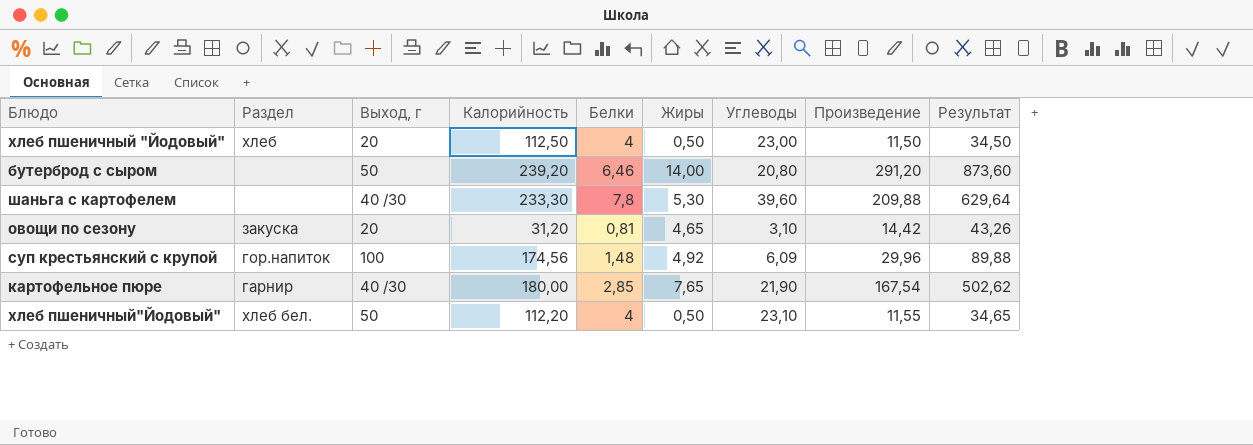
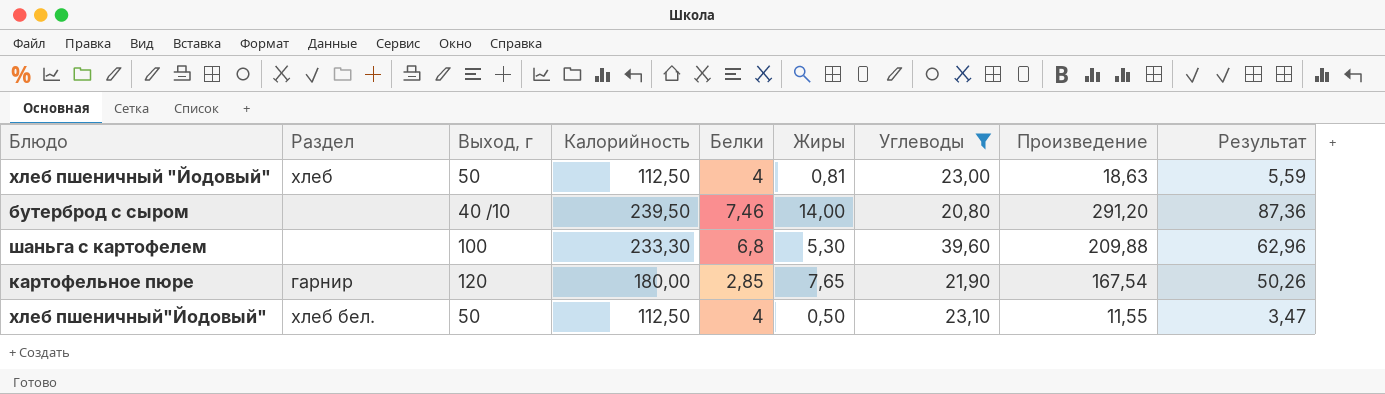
filter: none -> Углеводы >= 20,80
column Результат | formula: [Произведение] * 3 -> [Произведение] * 0,3
хлеб пшеничный "Йодовый" | Выход, г: 20 -> 50
хлеб пшеничный "Йодовый" | Жиры: 0,50 -> 0,81
хлеб пшеничный "Йодовый" | Произведение: 11,50 -> 18,63
бутерброд с сыром | Выход, г: 50 -> 40 /10
бутерброд с сыром | Калорийность: 239,20 -> 239,50
бутерброд с сыром | Белки: 6,46 -> 7,46
шаньга с картофелем | Выход, г: 40 /30 -> 100
шаньга с картофелем | Белки: 7,8 -> 6,8
картофельное пюре | Выход, г: 40 /30 -> 120
хлеб пшеничный"Йодовый" | Калорийность: 112,20 -> 112,50

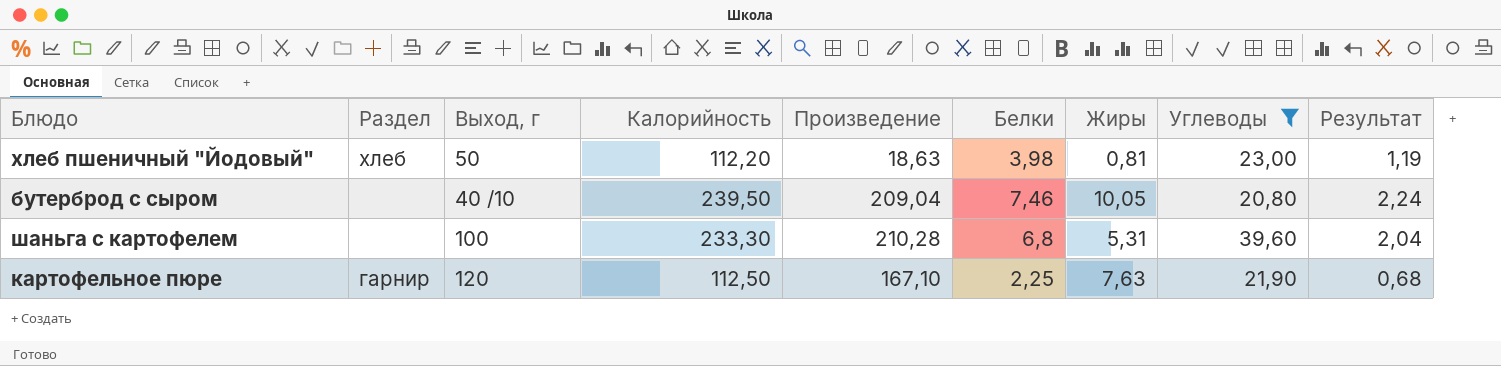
column Произведение | position: 8 -> 5
column Результат | formula: [Произведение] * 0,3 -> [Белки] * 0,3
row хлеб пшеничный"Йодовый": хлеб бел. | 50 | 112,50 | 4 | 0,50 | 23,10 | 11,55 | 3,47 -> none
хлеб пшеничный "Йодовый" | Калорийность: 112,50 -> 112,20
хлеб пшеничный "Йодовый" | Белки: 4 -> 3,98
бутерброд с сыром | Произведение: 291,20 -> 209,04
бутерброд с сыром | Жиры: 14,00 -> 10,05
шаньга с картофелем | Произведение: 209,88 -> 210,28
шаньга с картофелем | Жиры: 5,30 -> 5,31
картофельное пюре | Калорийность: 180,00 -> 112,50
картофельное пюре | Произведение: 167,54 -> 167,10
картофельное пюре | Белки: 2,85 -> 2,25
картофельное пюре | Жиры: 7,65 -> 7,63

